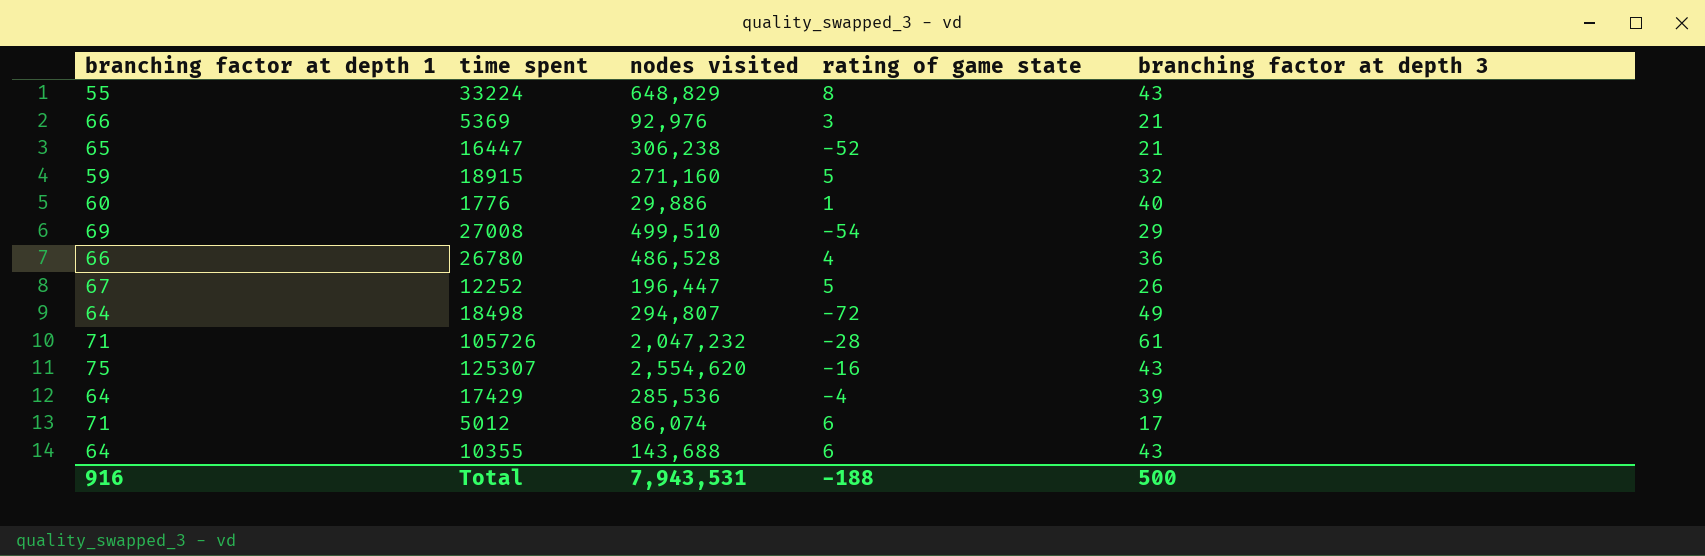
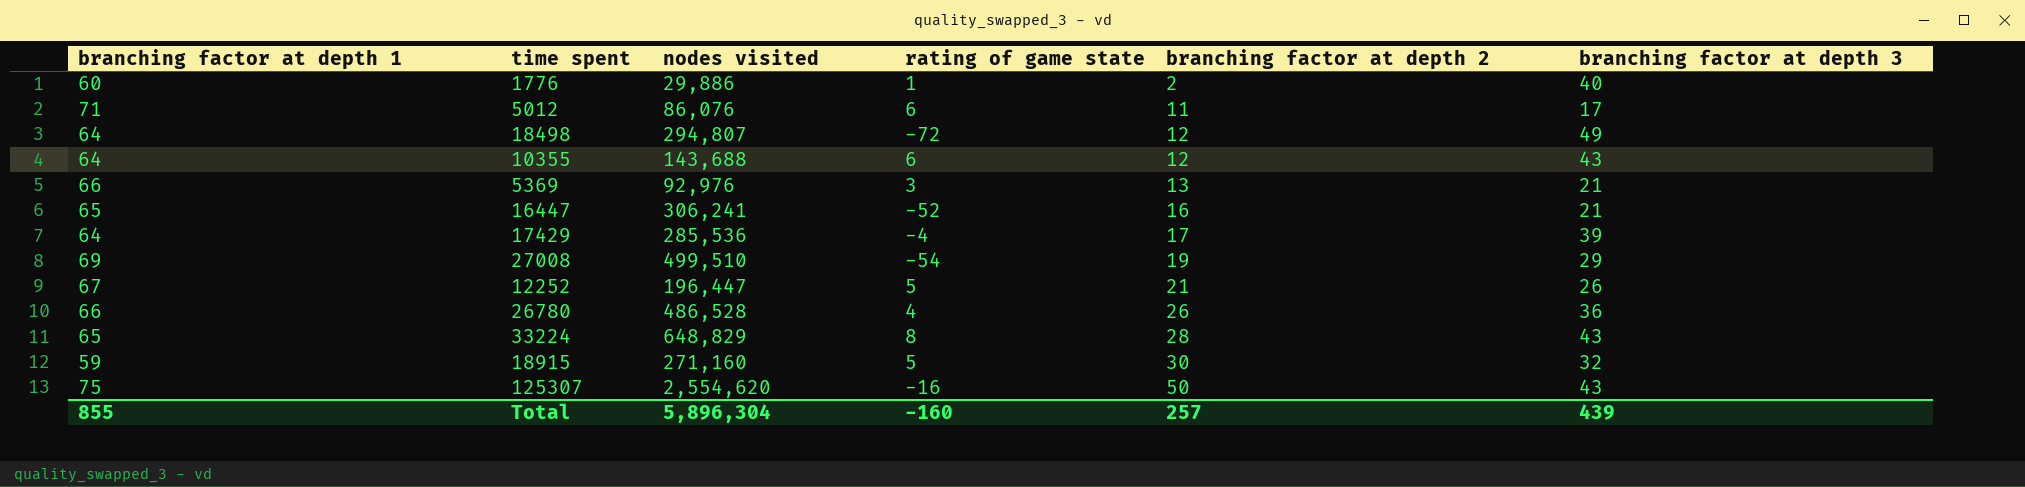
row order: none -> branching factor at depth 2 ascending
column branching factor at depth 2 | position: none -> 5
row 105726: 71 | 2,047,232 | -28 | 61 -> none
5012 | nodes visited: 86,074 -> 86,076
16447 | nodes visited: 306,238 -> 306,241
33224 | branching factor at depth 1: 55 -> 65
Total | branching factor at depth 1: 916 -> 855
Total | nodes visited: 7,943,531 -> 5,896,304
Total | rating of game state: -188 -> -160
Total | branching factor at depth 3: 500 -> 439

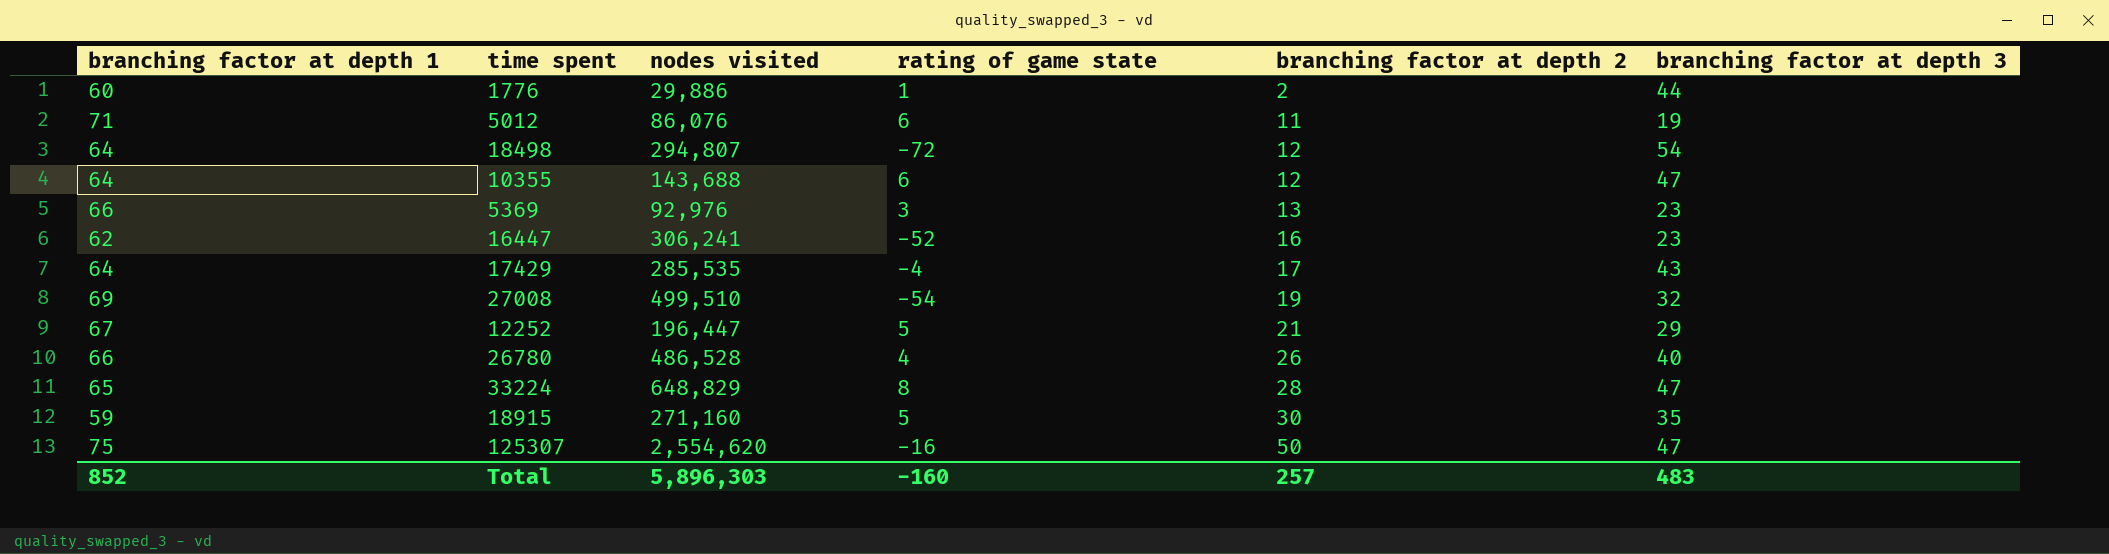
1776 | branching factor at depth 3: 40 -> 44
5012 | branching factor at depth 3: 17 -> 19
18498 | branching factor at depth 3: 49 -> 54
10355 | branching factor at depth 3: 43 -> 47
5369 | branching factor at depth 3: 21 -> 23
16447 | branching factor at depth 1: 65 -> 62
16447 | branching factor at depth 3: 21 -> 23
17429 | nodes visited: 285,536 -> 285,535
17429 | branching factor at depth 3: 39 -> 43
27008 | branching factor at depth 3: 29 -> 32
12252 | branching factor at depth 3: 26 -> 29
26780 | branching factor at depth 3: 36 -> 40
33224 | branching factor at depth 3: 43 -> 47
18915 | branching factor at depth 3: 32 -> 35
125307 | branching factor at depth 3: 43 -> 47
Total | branching factor at depth 1: 855 -> 852
Total | nodes visited: 5,896,304 -> 5,896,303
Total | branching factor at depth 3: 439 -> 483

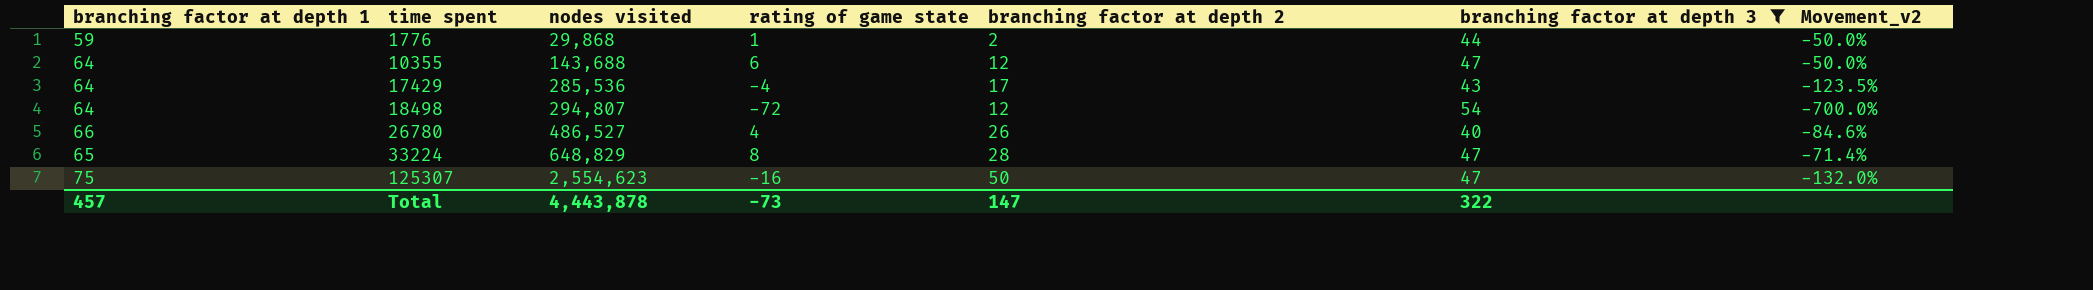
filter: none -> branching factor at depth 3 >= 40
row order: branching factor at depth 2 ascending -> time spent ascending
column Movement_v2 | formula: none -> ([rating of game state] - [branching factor at depth 2]) / [branching factor at depth 2]
1776 | branching factor at depth 1: 60 -> 59
1776 | nodes visited: 29,886 -> 29,868
17429 | nodes visited: 285,535 -> 285,536
26780 | nodes visited: 486,528 -> 486,527
125307 | nodes visited: 2,554,620 -> 2,554,623
Total | branching factor at depth 1: 852 -> 457
Total | nodes visited: 5,896,303 -> 4,443,878
Total | rating of game state: -160 -> -73
Total | branching factor at depth 2: 257 -> 147
Total | branching factor at depth 3: 483 -> 322

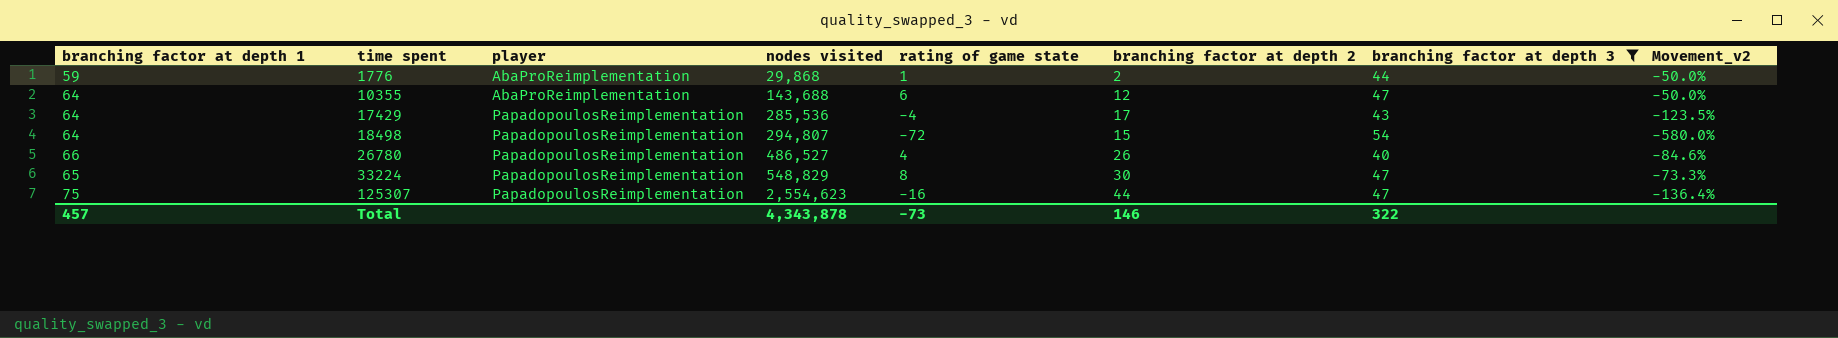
column player | position: none -> 3
18498 | branching factor at depth 2: 12 -> 15
18498 | Movement_v2: -700.0% -> -580.0%
33224 | nodes visited: 648,829 -> 548,829
33224 | branching factor at depth 2: 28 -> 30
33224 | Movement_v2: -71.4% -> -73.3%
125307 | branching factor at depth 2: 50 -> 44
125307 | Movement_v2: -132.0% -> -136.4%
Total | nodes visited: 4,443,878 -> 4,343,878
Total | branching factor at depth 2: 147 -> 146

